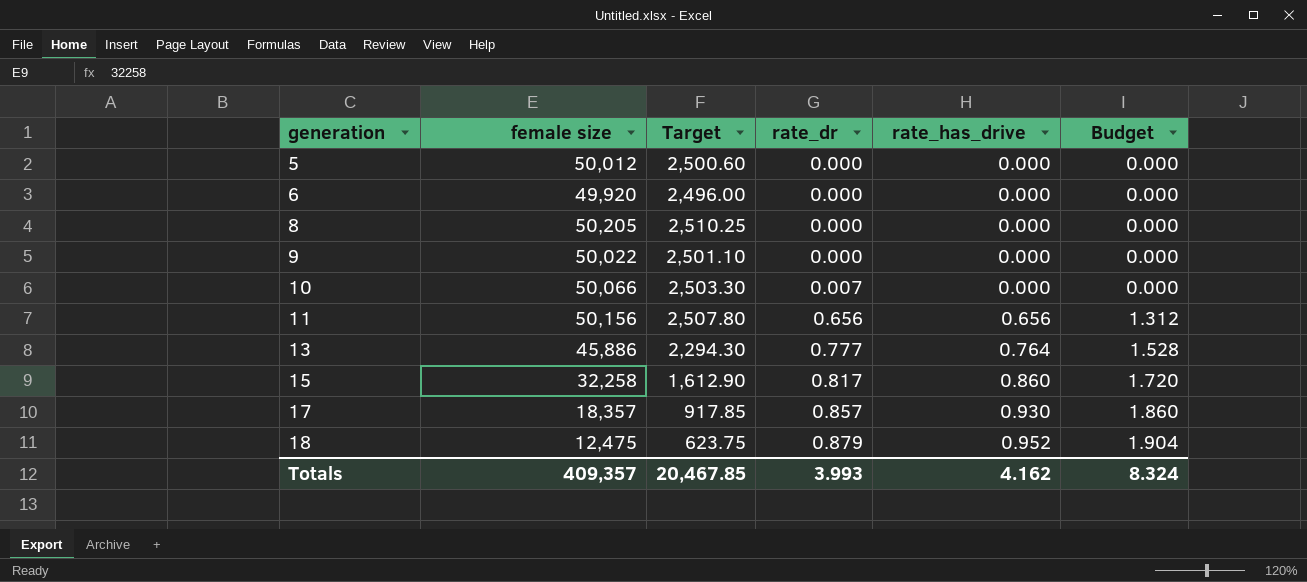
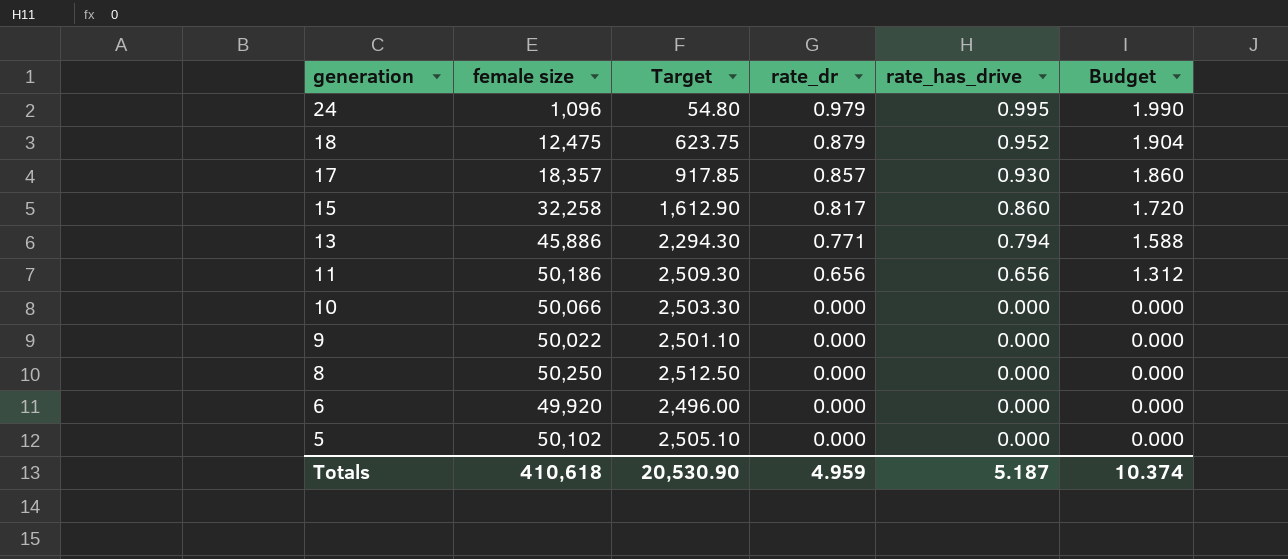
row order: generation ascending -> generation descending
row 24: none -> 1,096 | 54.80 | 0.979 | 0.995 | 1.990
13 | rate_dr: 0.777 -> 0.771
13 | rate_has_drive: 0.764 -> 0.794
13 | Budget: 1.528 -> 1.588
11 | female size: 50,156 -> 50,186
11 | Target: 2,507.80 -> 2,509.30
10 | rate_dr: 0.007 -> 0.000
8 | female size: 50,205 -> 50,250
8 | Target: 2,510.25 -> 2,512.50
5 | female size: 50,012 -> 50,102
5 | Target: 2,500.60 -> 2,505.10
Totals | female size: 409,357 -> 410,618
Totals | Target: 20,467.85 -> 20,530.90
Totals | rate_dr: 3.993 -> 4.959
Totals | rate_has_drive: 4.162 -> 5.187
Totals | Budget: 8.324 -> 10.374

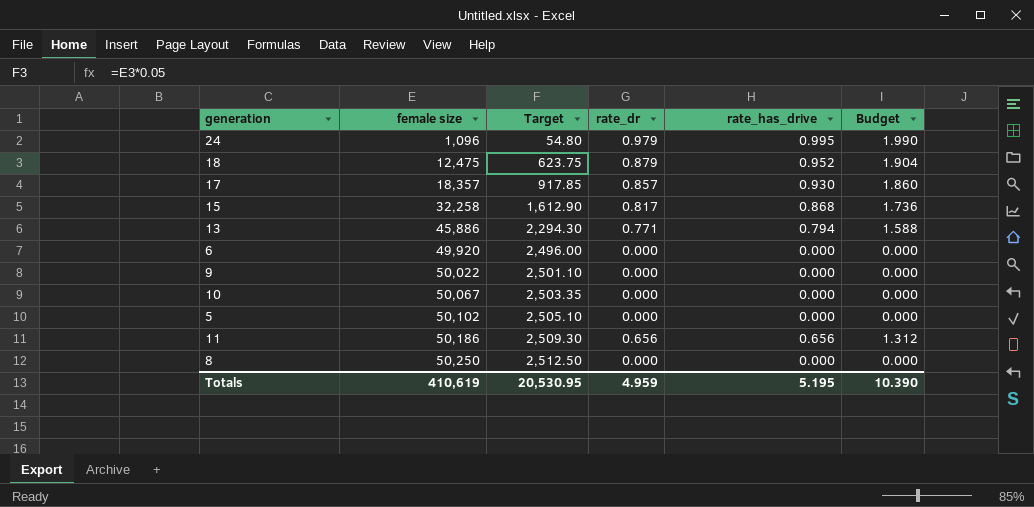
row order: generation descending -> female size ascending
15 | rate_has_drive: 0.860 -> 0.868
15 | Budget: 1.720 -> 1.736
10 | female size: 50,066 -> 50,067
10 | Target: 2,503.30 -> 2,503.35
Totals | female size: 410,618 -> 410,619
Totals | Target: 20,530.90 -> 20,530.95
Totals | rate_has_drive: 5.187 -> 5.195
Totals | Budget: 10.374 -> 10.390

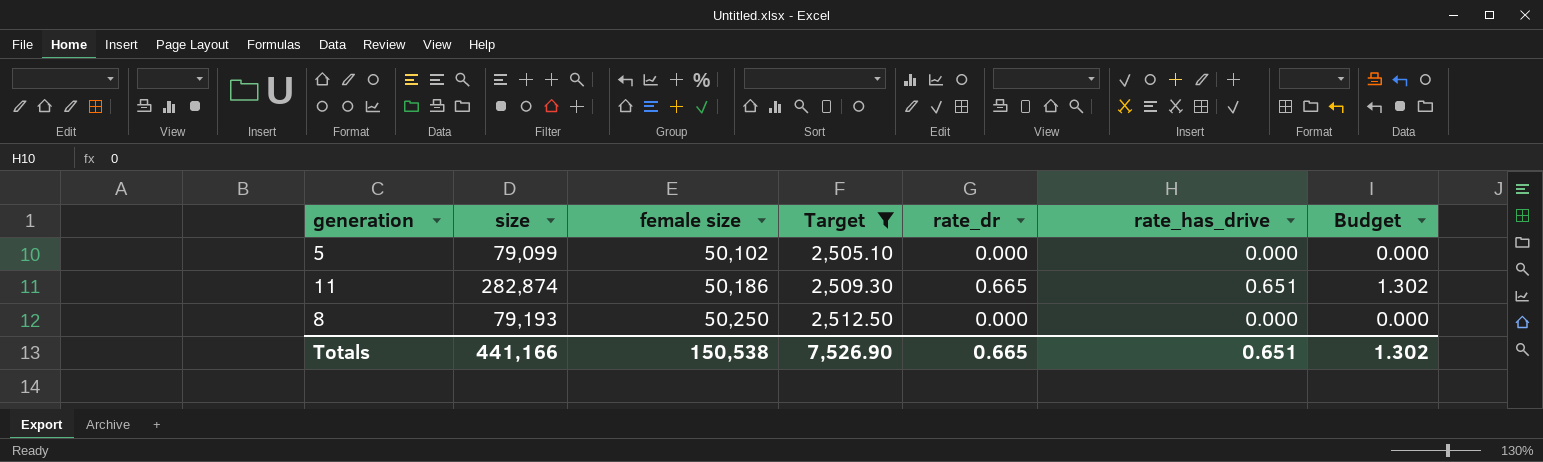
filter: none -> Target >= 2,505.10
column size | position: none -> 2
11 | rate_dr: 0.656 -> 0.665
11 | rate_has_drive: 0.656 -> 0.651
11 | Budget: 1.312 -> 1.302
Totals | female size: 410,619 -> 150,538
Totals | Target: 20,530.95 -> 7,526.90
Totals | rate_dr: 4.959 -> 0.665
Totals | rate_has_drive: 5.195 -> 0.651
Totals | Budget: 10.390 -> 1.302

